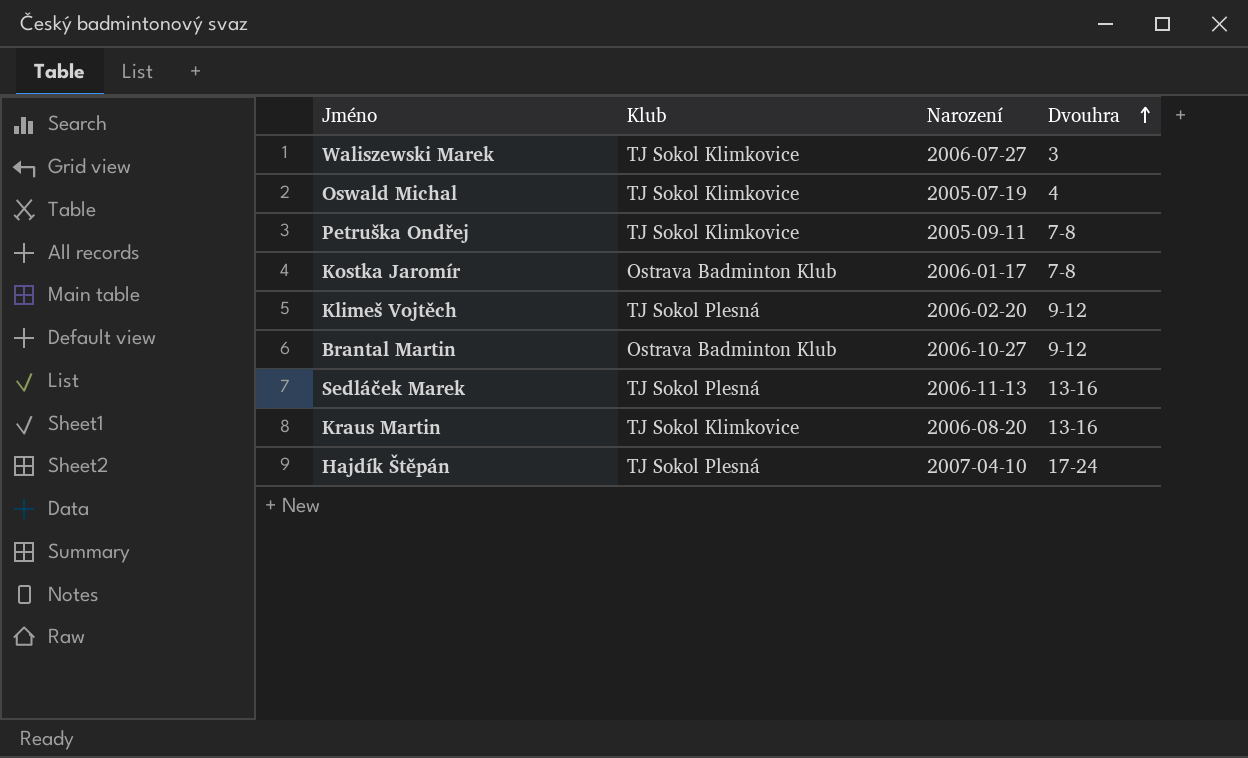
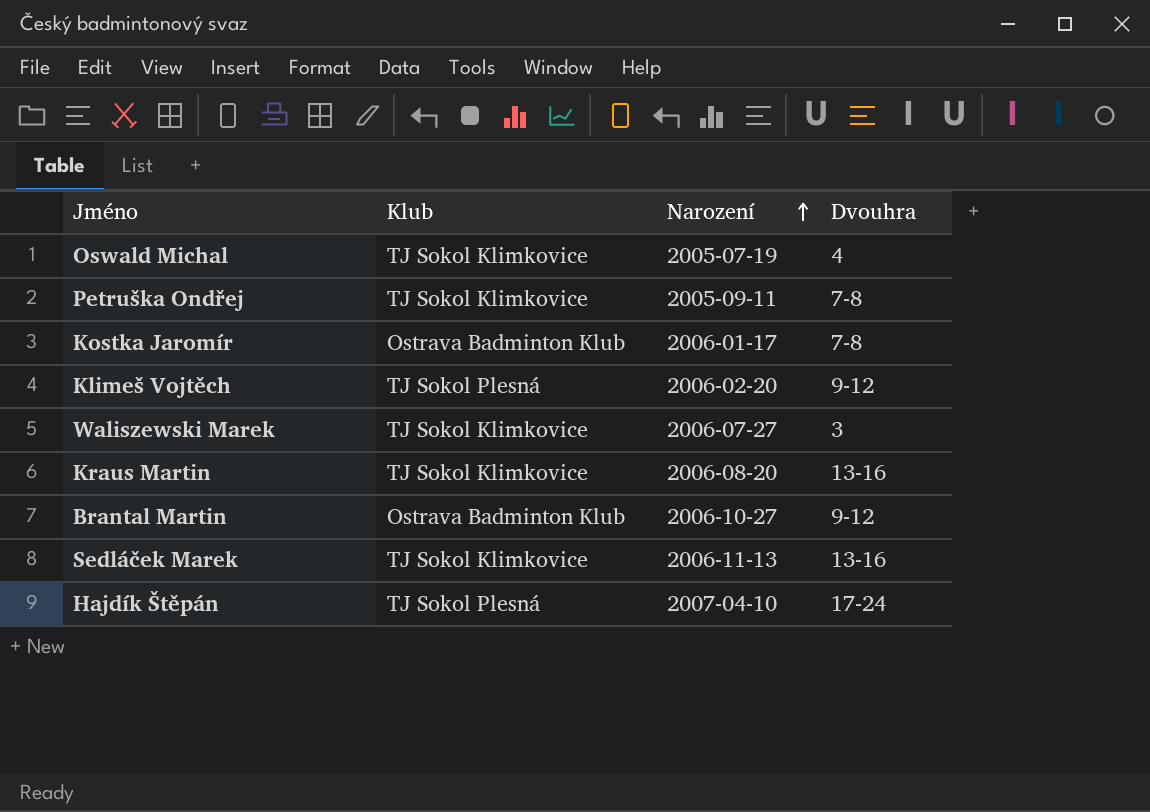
row order: Dvouhra ascending -> Narození ascending
Sedláček Marek | Klub: TJ Sokol Plesná -> TJ Sokol Klimkovice

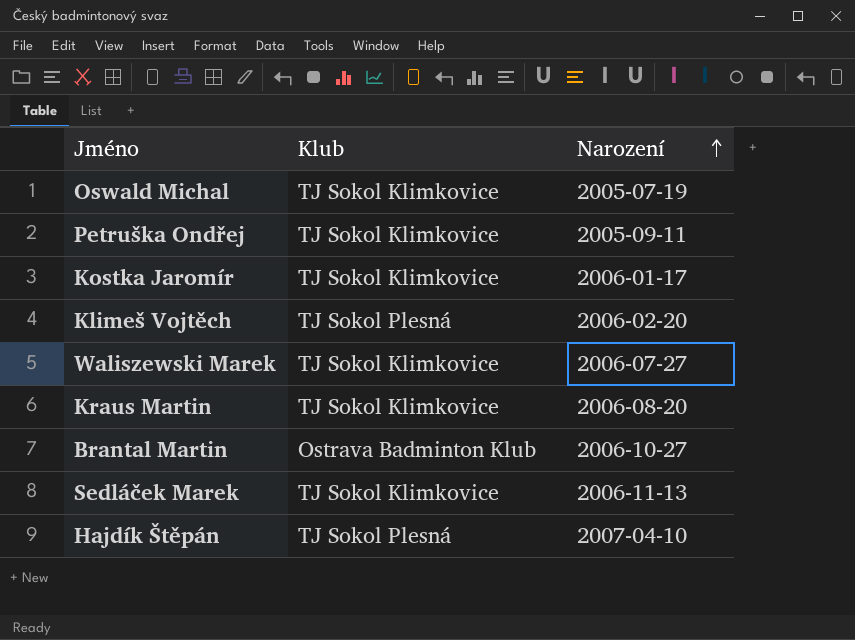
column Dvouhra | position: 4 -> none
Kostka Jaromír | Klub: Ostrava Badminton Klub -> TJ Sokol Klimkovice

